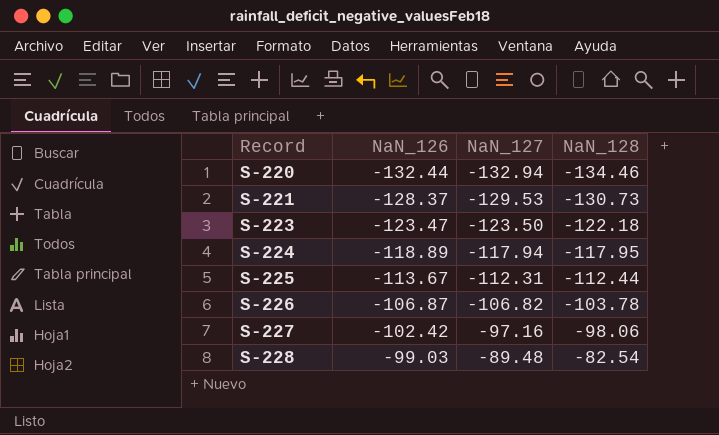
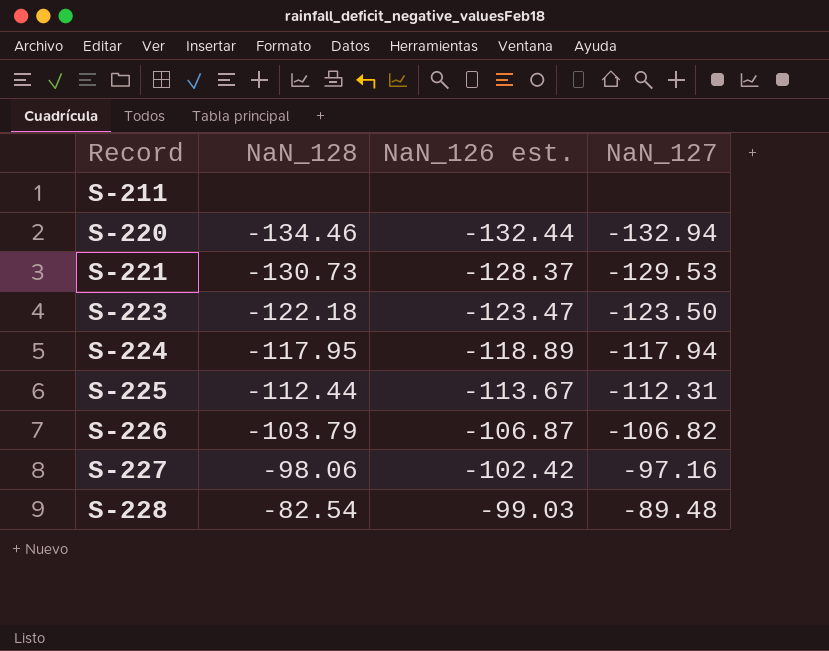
column NaN_128 | position: 4 -> 2
column name: NaN_126 -> NaN_126 est.
row S-211: none -> none | none | none
S-226 | NaN_128: -103.78 -> -103.79

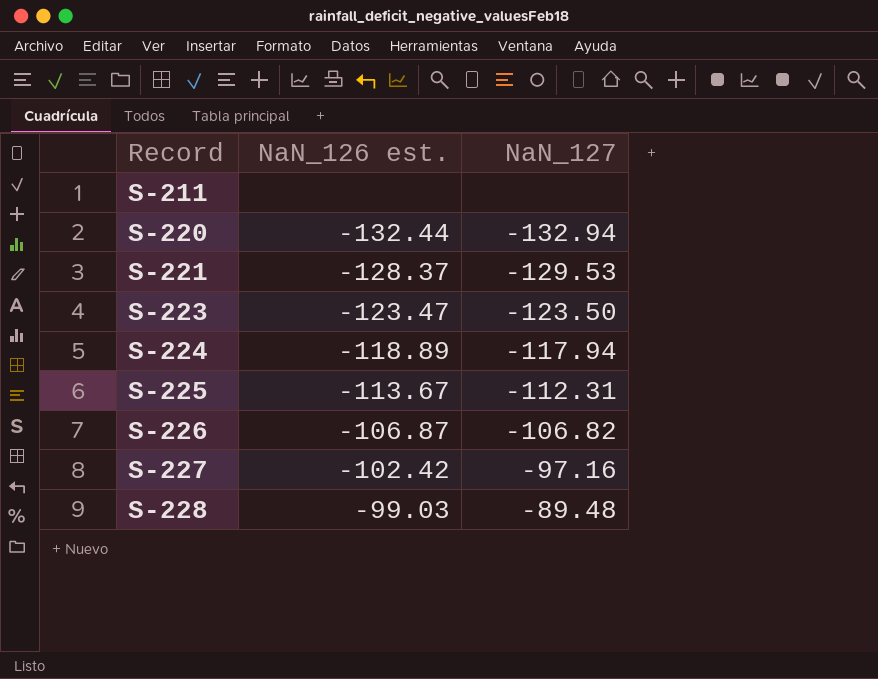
column NaN_128 | position: 2 -> none

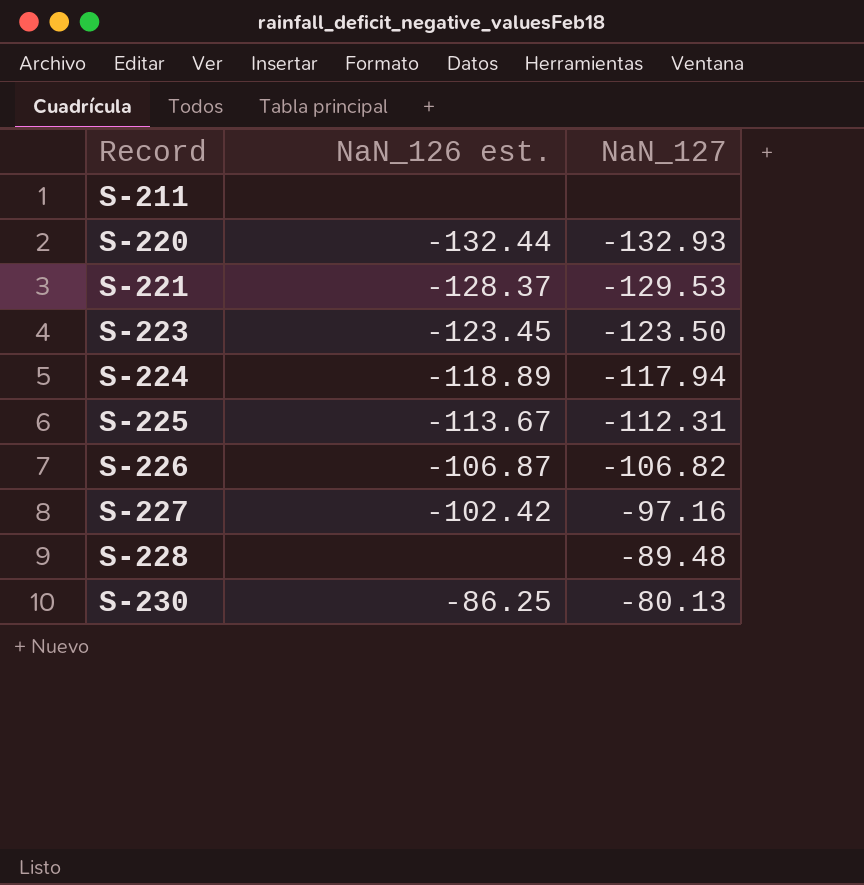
S-220 | NaN_127: -132.94 -> -132.93
S-223 | NaN_126 est.: -123.47 -> -123.45
S-228 | NaN_126 est.: -99.03 -> none
row S-230: none -> -86.25 | -80.13

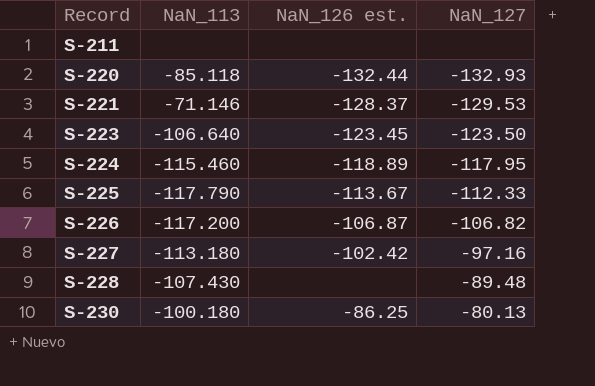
column NaN_113 | position: none -> 2
S-224 | NaN_127: -117.94 -> -117.95
S-225 | NaN_127: -112.31 -> -112.33

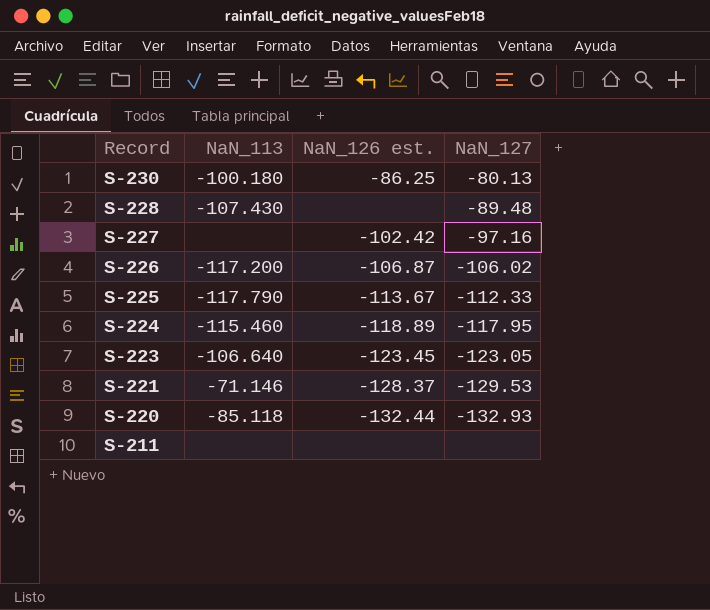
row order: Record ascending -> Record descending
S-227 | NaN_113: -113.180 -> none
S-226 | NaN_127: -106.82 -> -106.02
S-223 | NaN_127: -123.50 -> -123.05

